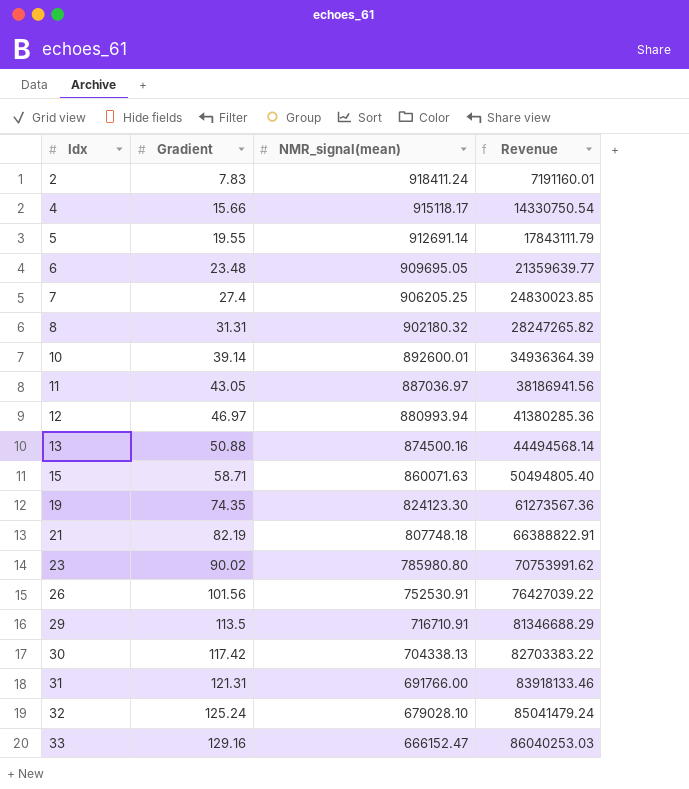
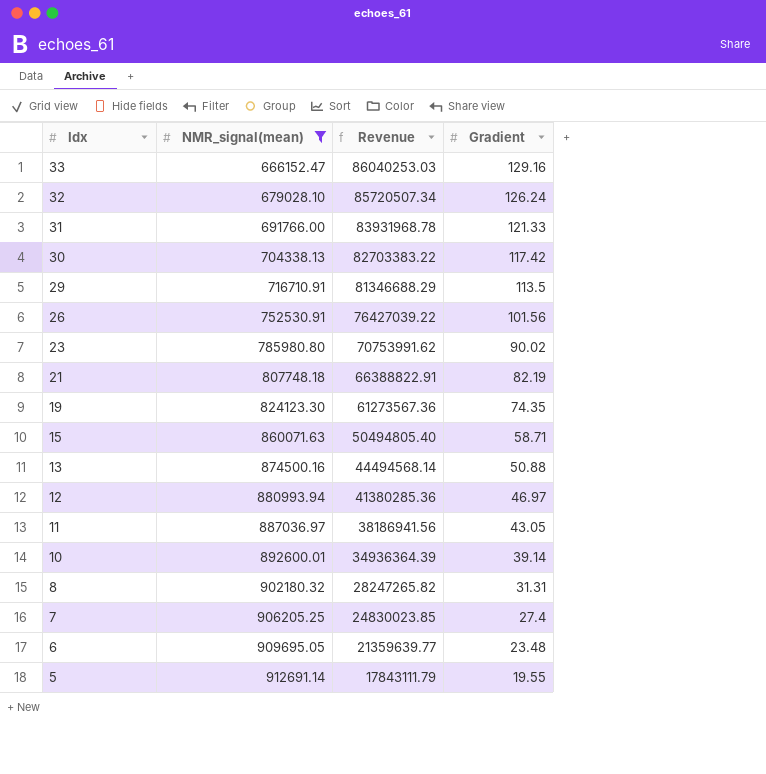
filter: none -> NMR_signal(mean) <= 912691.14
row order: Idx ascending -> Idx descending
column Gradient | position: 2 -> 4
32 | Revenue: 85041479.24 -> 85720507.34
32 | Gradient: 125.24 -> 126.24
31 | Revenue: 83918133.46 -> 83931968.78
31 | Gradient: 121.31 -> 121.33

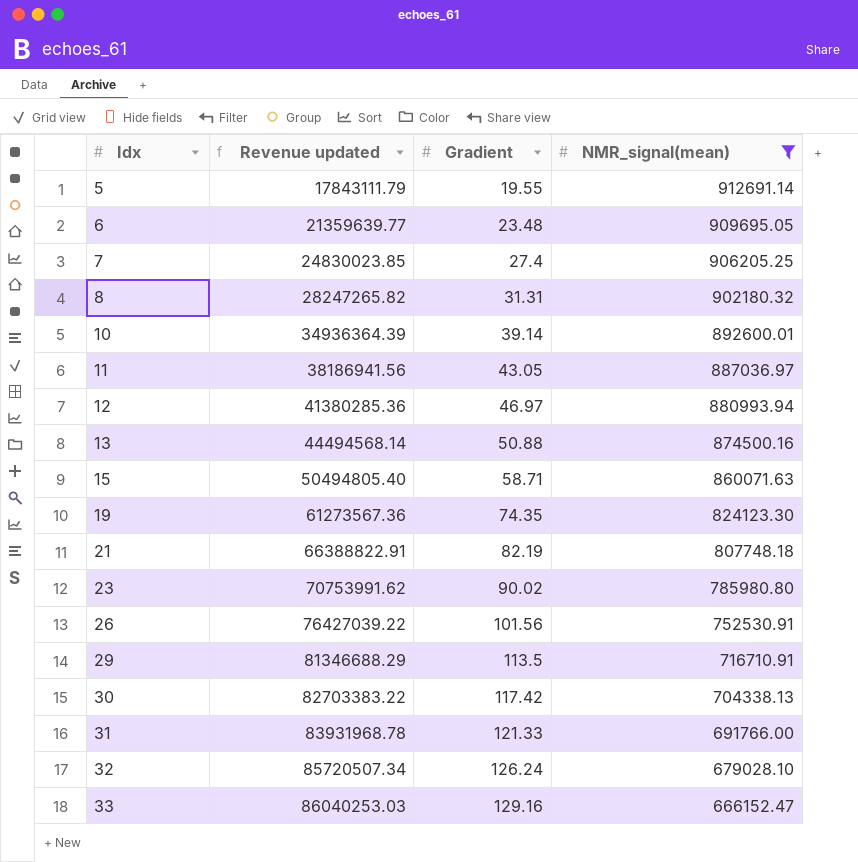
row order: Idx descending -> Idx ascending
column name: Revenue -> Revenue updated
column NMR_signal(mean) | position: 2 -> 4

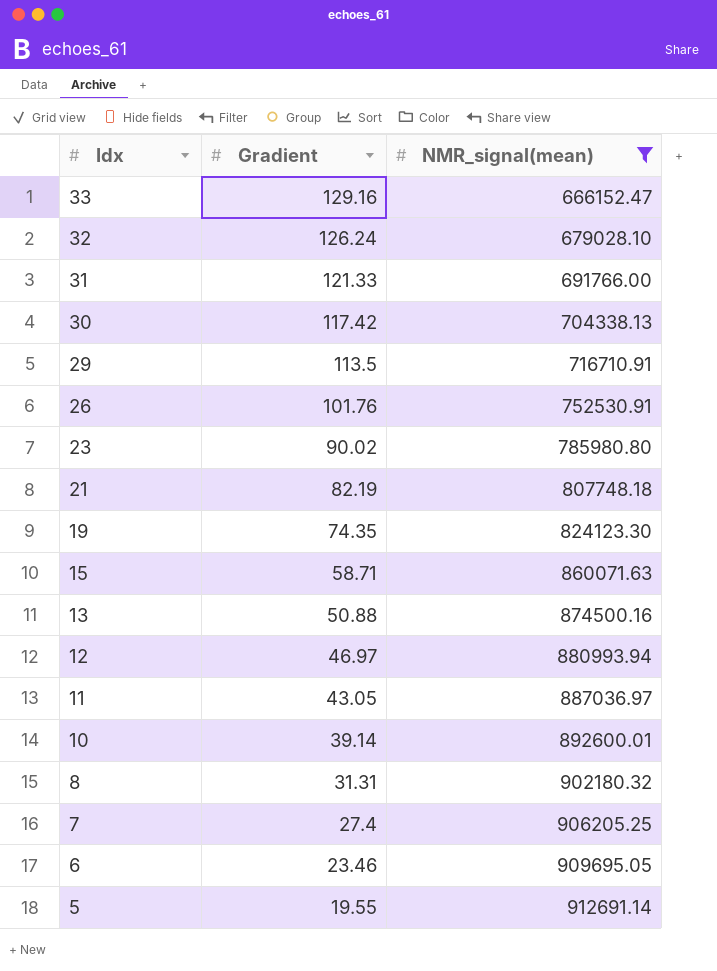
row order: Idx ascending -> Idx descending
column Revenue updated | formula: [Gradient] * [NMR_signal(mean)] -> none
26 | Gradient: 101.56 -> 101.76
6 | Gradient: 23.48 -> 23.46

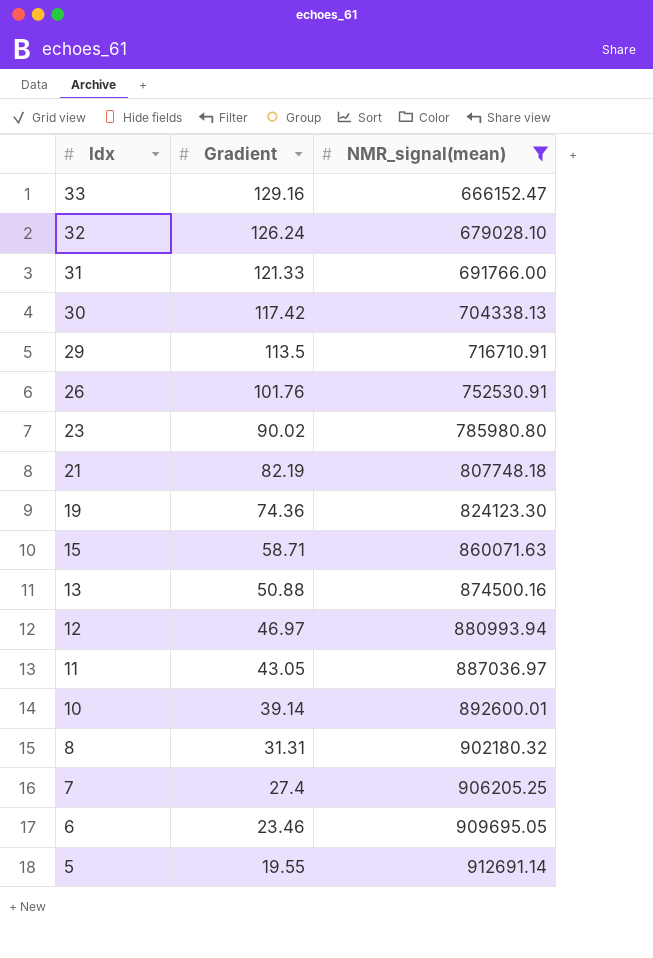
19 | Gradient: 74.35 -> 74.36

